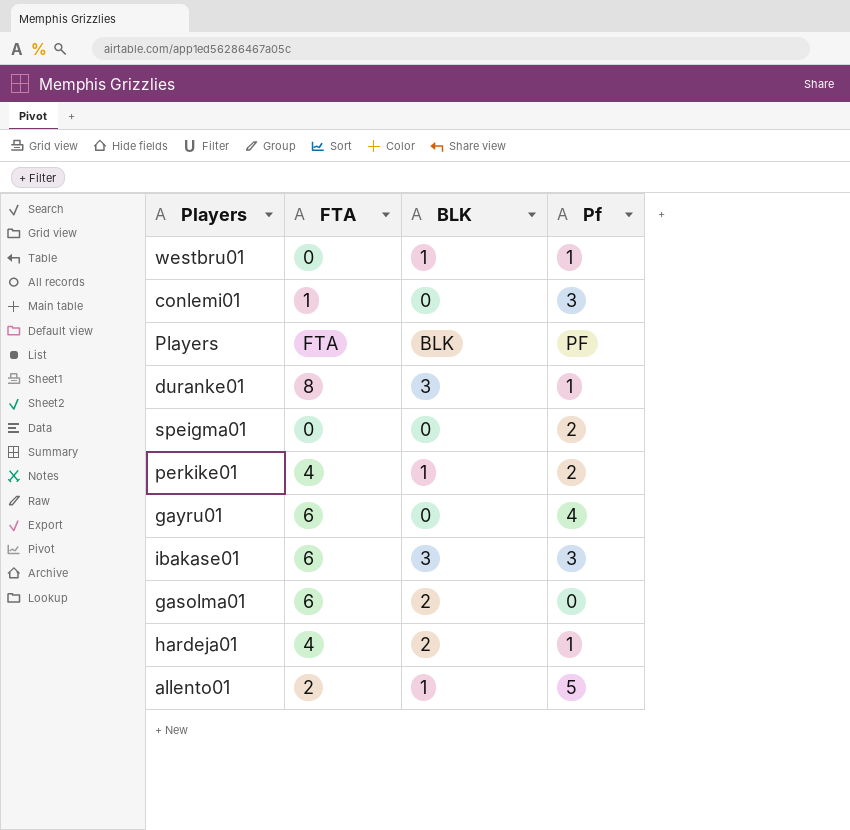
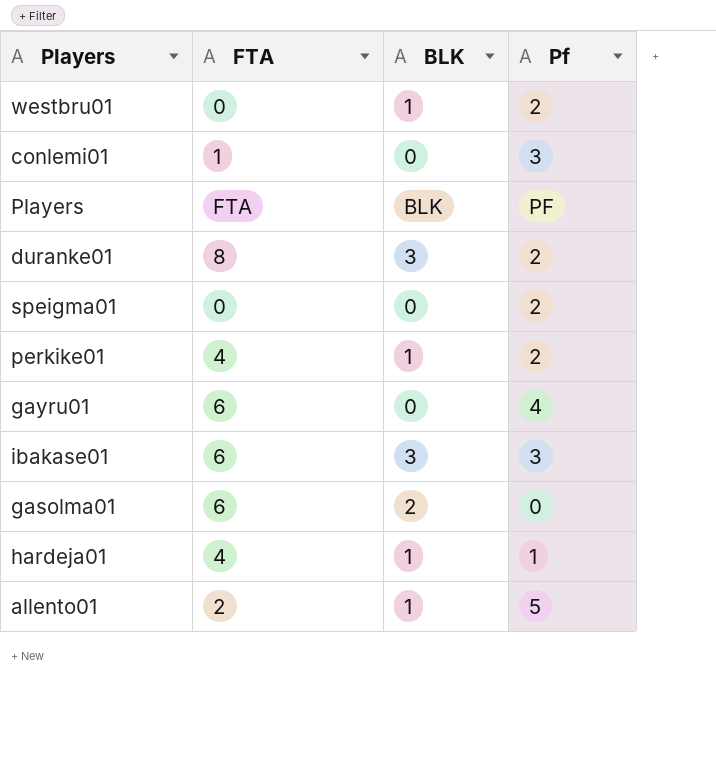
westbru01 | Pf: 1 -> 2
duranke01 | Pf: 1 -> 2
hardeja01 | BLK: 2 -> 1

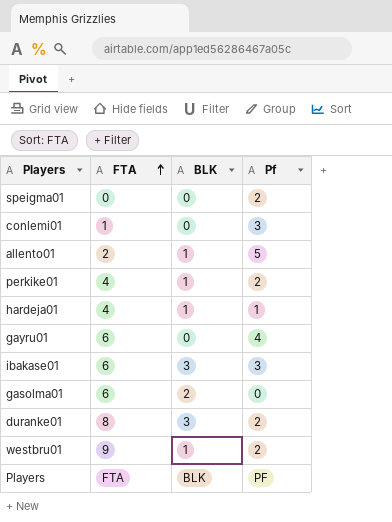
row order: none -> FTA ascending
westbru01 | FTA: 0 -> 9

